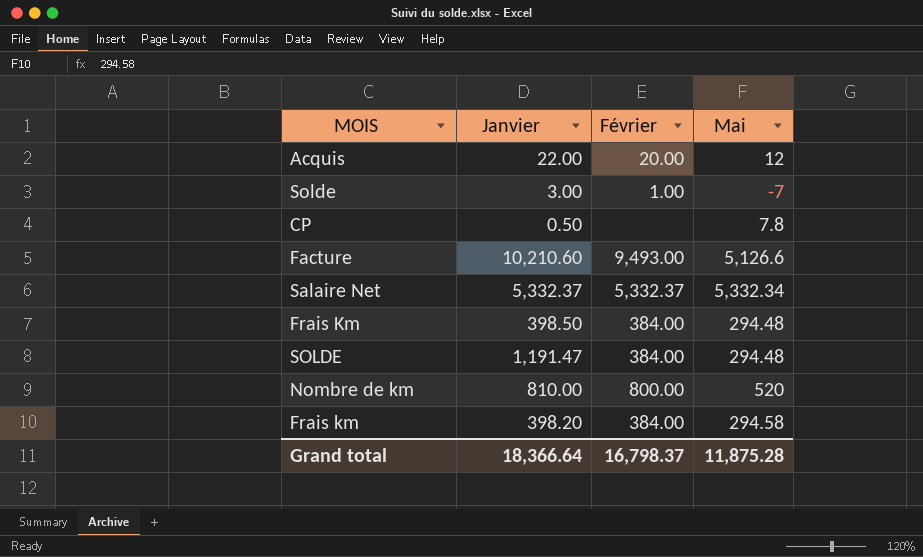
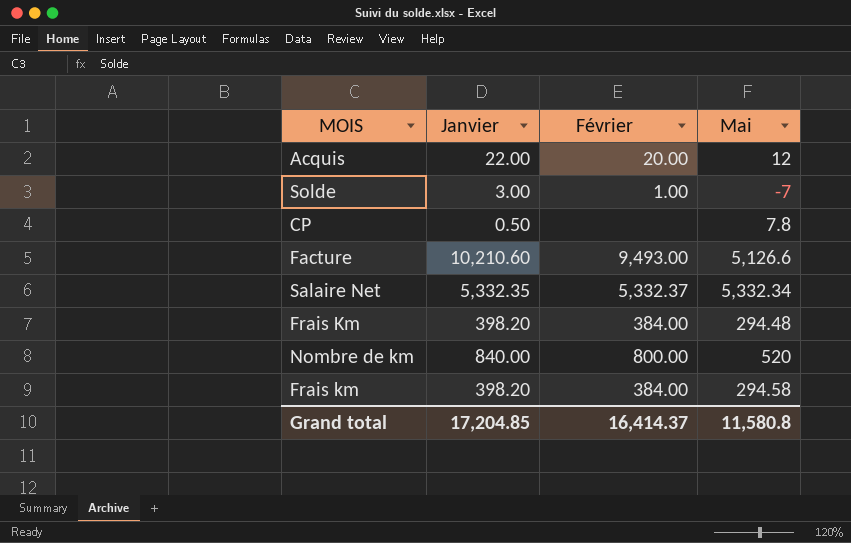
row SOLDE: 1,191.47 | 384.00 | 294.48 -> none
Salaire Net | Janvier: 5,332.37 -> 5,332.35
Frais Km | Janvier: 398.50 -> 398.20
Nombre de km | Janvier: 810.00 -> 840.00
Grand total | Janvier: 18,366.64 -> 17,204.85
Grand total | Février: 16,798.37 -> 16,414.37
Grand total | Mai: 11,875.28 -> 11,580.8

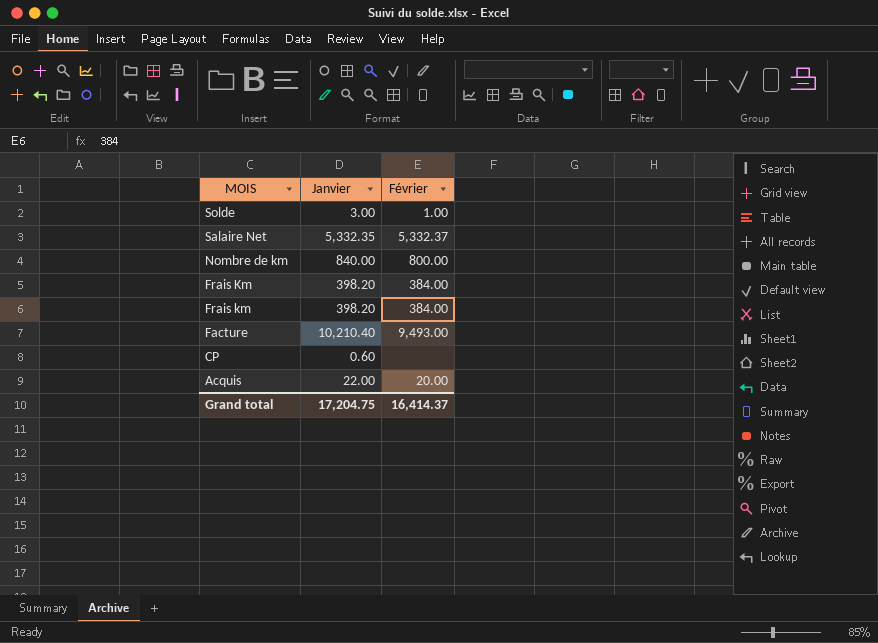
row order: none -> MOIS descending
column Mai | position: 4 -> none
Facture | Janvier: 10,210.60 -> 10,210.40
CP | Janvier: 0.50 -> 0.60
Grand total | Janvier: 17,204.85 -> 17,204.75

